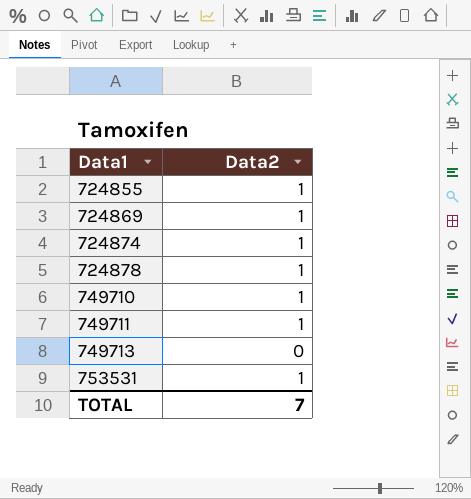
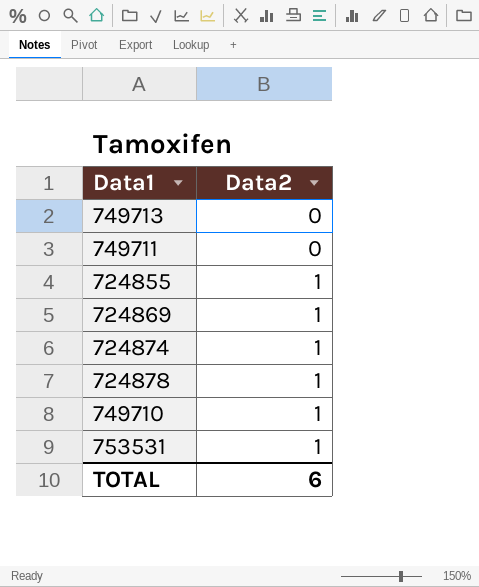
row order: Data1 ascending -> Data2 ascending
749711 | Data2: 1 -> 0
TOTAL | Data2: 7 -> 6

